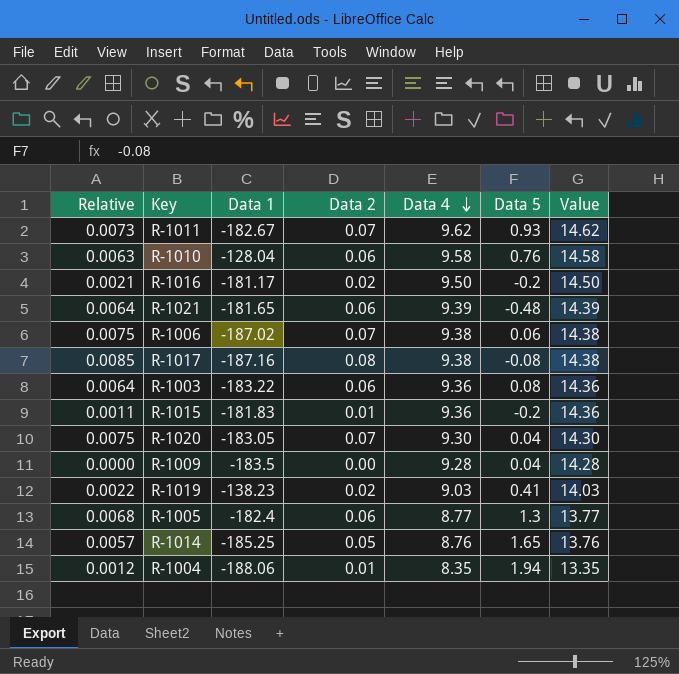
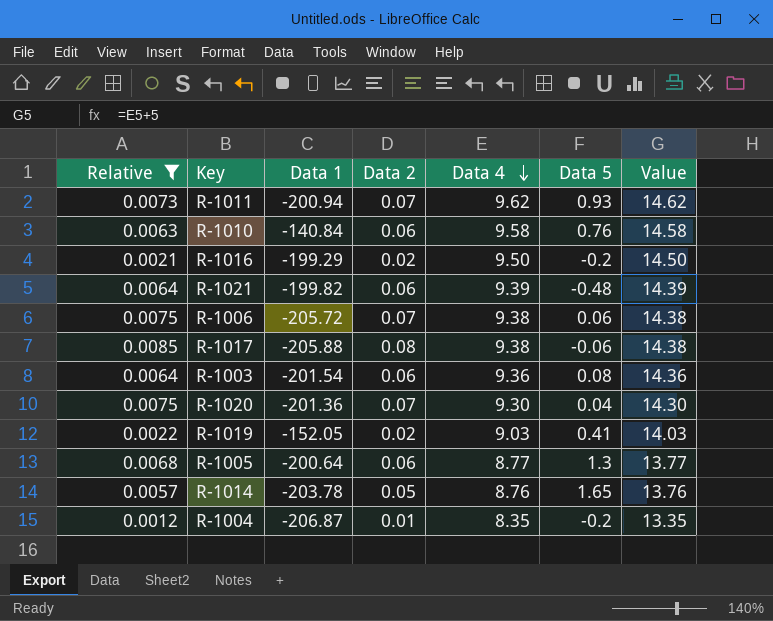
filter: none -> Relative >= 0.0012
R-1011 | Data 1: -182.67 -> -200.94
R-1010 | Data 1: -128.04 -> -140.84
R-1016 | Data 1: -181.17 -> -199.29
R-1021 | Data 1: -181.65 -> -199.82
R-1006 | Data 1: -187.02 -> -205.72
R-1017 | Data 1: -187.16 -> -205.88
R-1017 | Data 5: -0.08 -> -0.06
R-1003 | Data 1: -183.22 -> -201.54
R-1020 | Data 1: -183.05 -> -201.36
R-1019 | Data 1: -138.23 -> -152.05
R-1005 | Data 1: -182.4 -> -200.64
R-1014 | Data 1: -185.25 -> -203.78
R-1004 | Data 1: -188.06 -> -206.87
R-1004 | Data 5: 1.94 -> -0.2

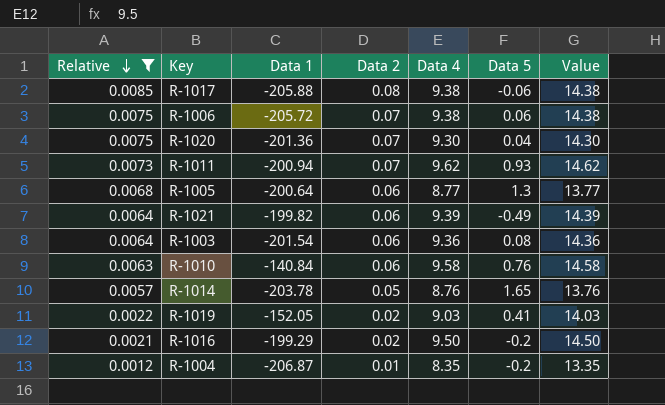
row order: Data 4 descending -> Relative descending
R-1021 | Data 5: -0.48 -> -0.49

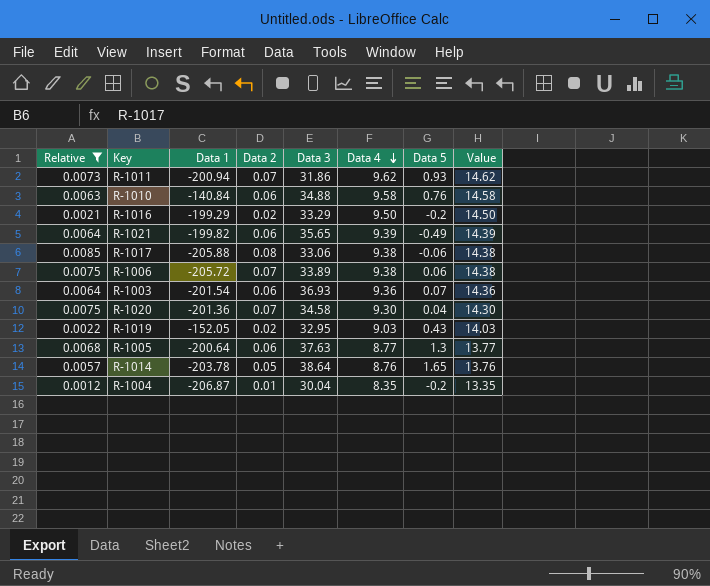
row order: Relative descending -> Data 4 descending
column Data 3 | position: none -> 5
R-1003 | Data 5: 0.08 -> 0.07
R-1019 | Data 5: 0.41 -> 0.43

